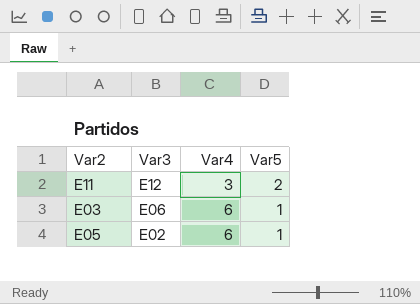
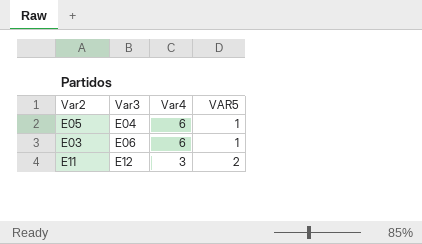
row order: Var3 descending -> Var3 ascending
column name: Var5 -> VAR5
E05 | Var3: E02 -> E04

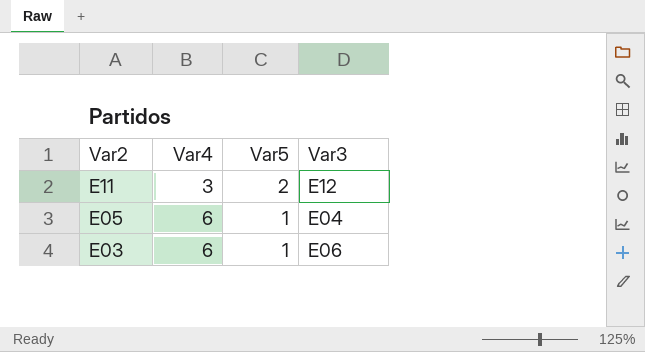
row order: Var3 ascending -> Var2 descending
column name: VAR5 -> Var5
column Var3 | position: 2 -> 4

